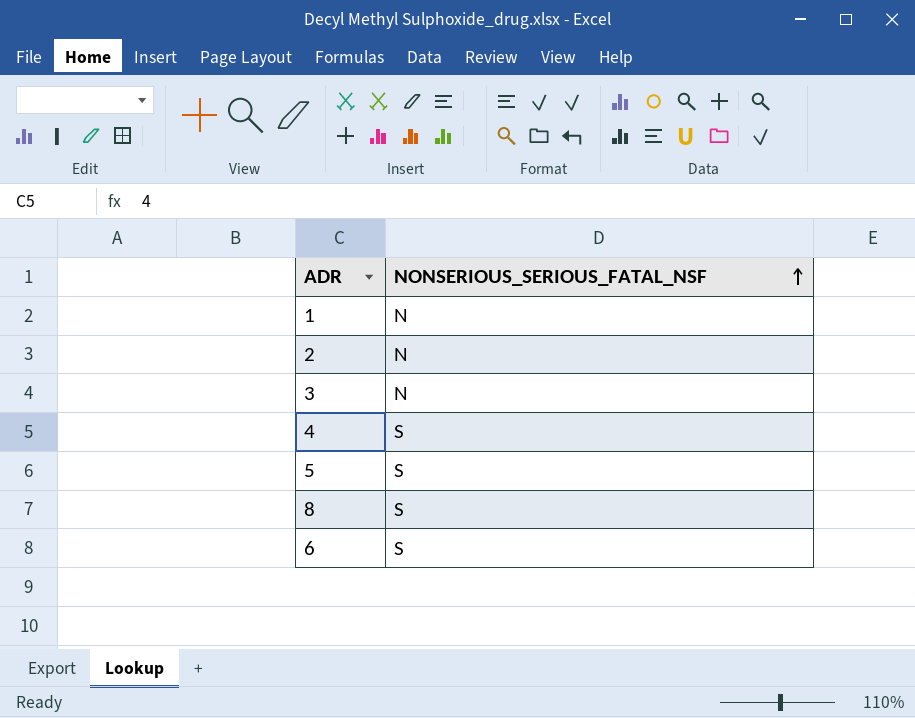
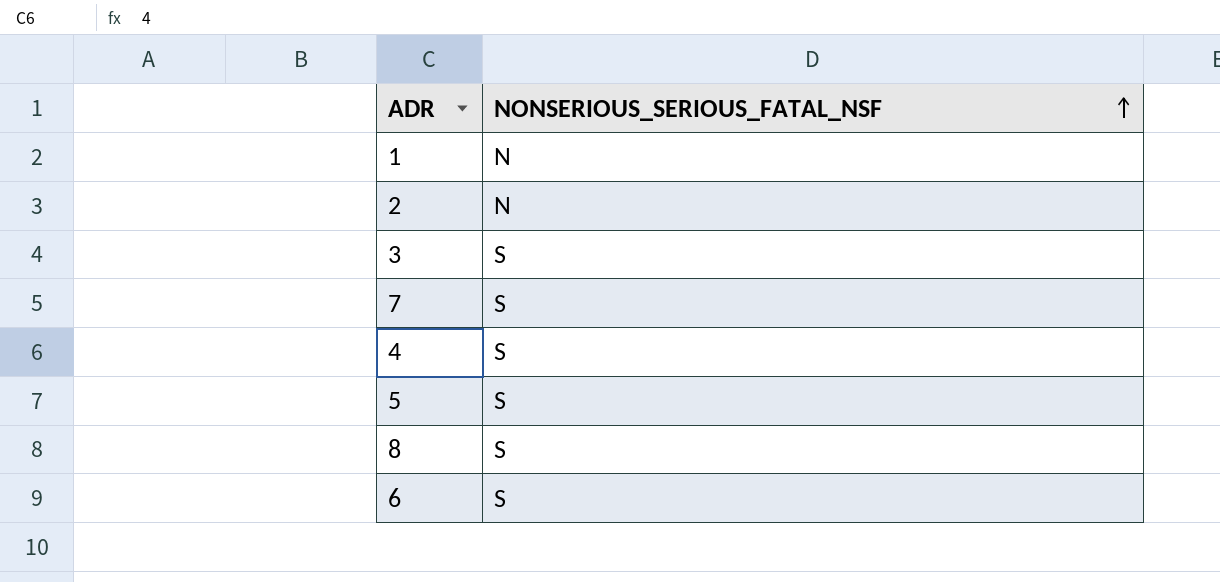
3 | NONSERIOUS_SERIOUS_FATAL_NSF: N -> S
row 7: none -> S

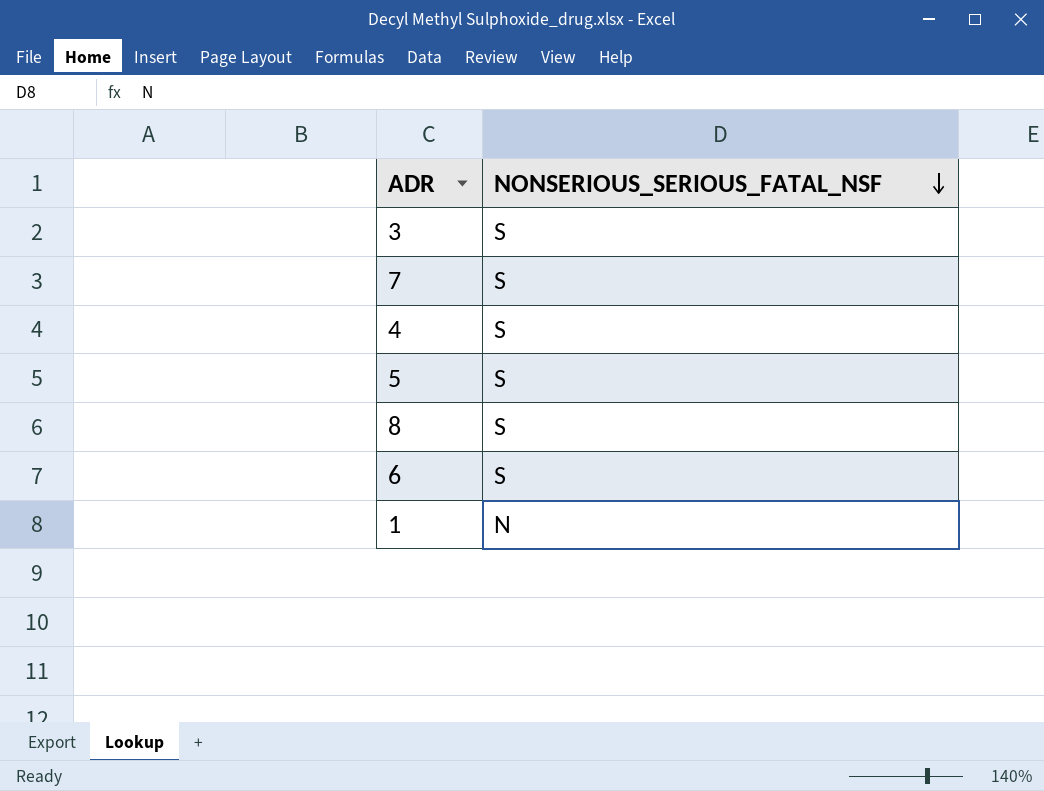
row order: NONSERIOUS_SERIOUS_FATAL_NSF ascending -> NONSERIOUS_SERIOUS_FATAL_NSF descending
row 2: N -> none

